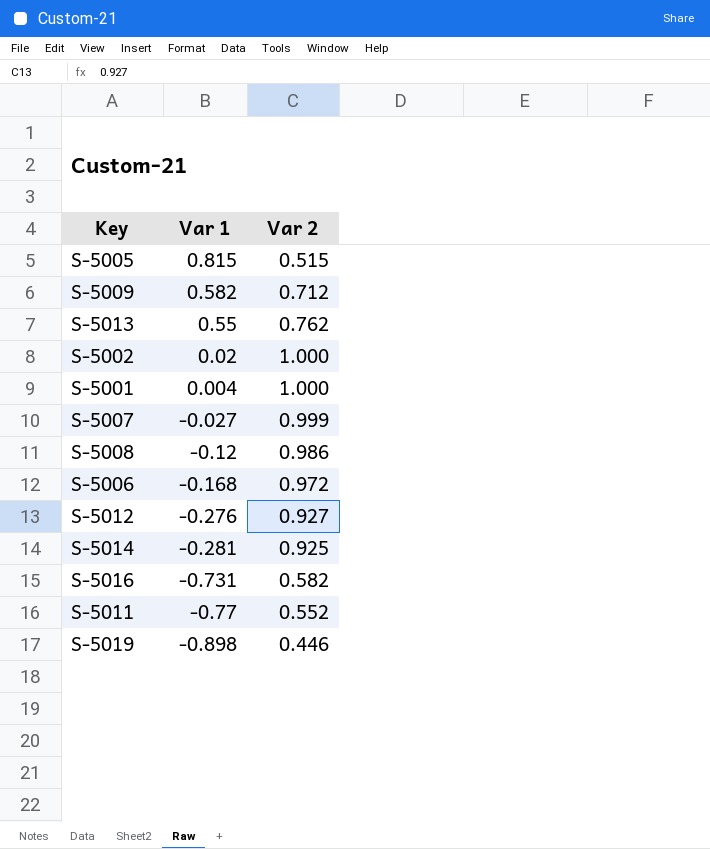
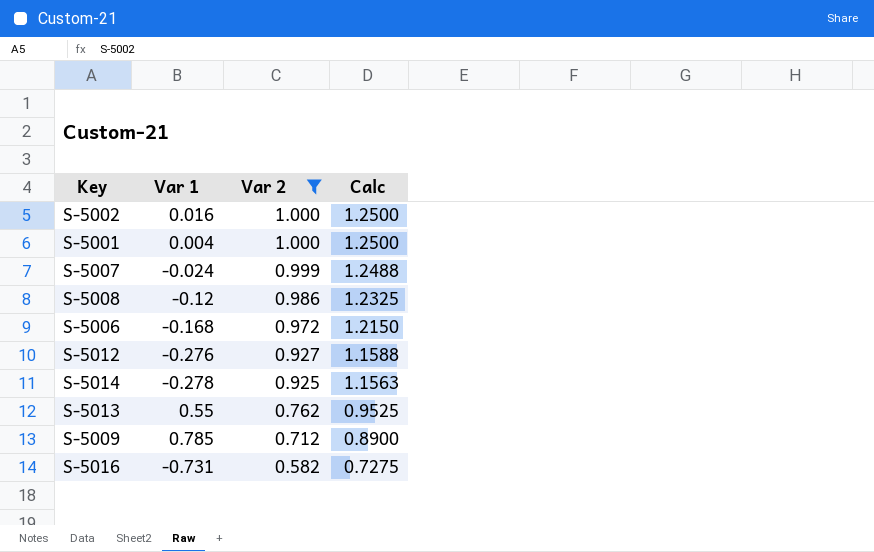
filter: none -> Var 2 >= 0.582
row order: Var 1 descending -> Var 2 descending
column Calc | formula: none -> [Var 2] * 1.25
S-5002 | Var 1: 0.02 -> 0.016
S-5007 | Var 1: -0.027 -> -0.024
S-5014 | Var 1: -0.281 -> -0.278
S-5009 | Var 1: 0.582 -> 0.785

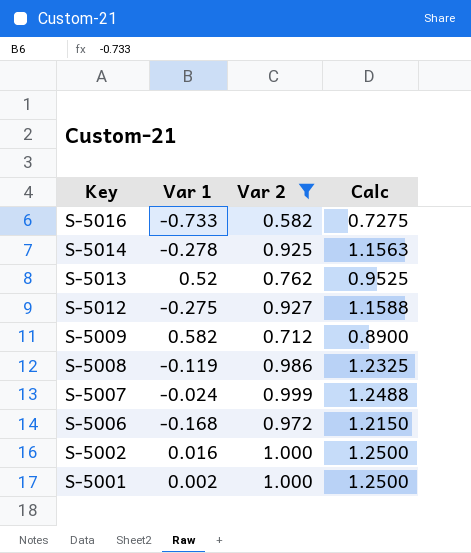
row order: Var 2 descending -> Key descending
S-5016 | Var 1: -0.731 -> -0.733
S-5013 | Var 1: 0.55 -> 0.52
S-5012 | Var 1: -0.276 -> -0.275
S-5009 | Var 1: 0.785 -> 0.582
S-5008 | Var 1: -0.12 -> -0.119
S-5001 | Var 1: 0.004 -> 0.002

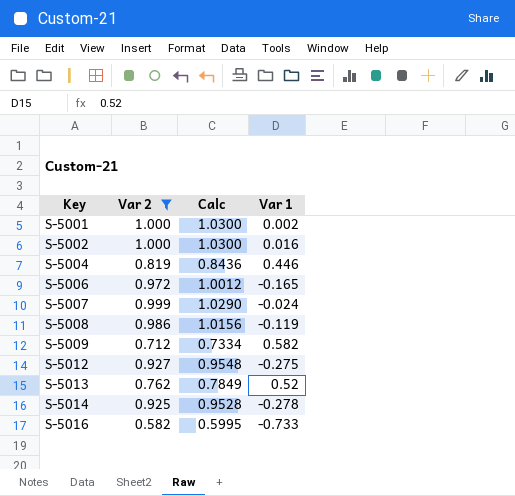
row order: Key descending -> Key ascending
column Calc | formula: [Var 2] * 1.25 -> [Var 2] * 1.03
column Var 1 | position: 2 -> 4
row S-5004: none -> 0.819 | 0.8436 | 0.446
S-5006 | Var 1: -0.168 -> -0.165

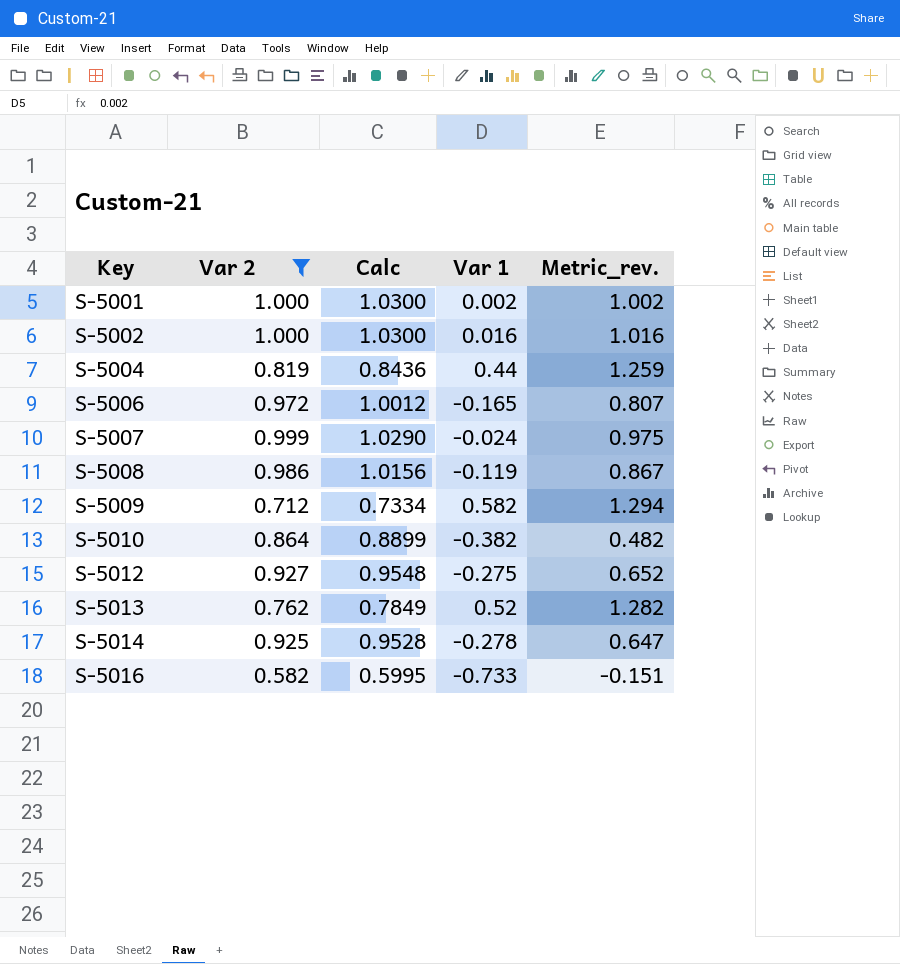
column Metric_rev. | formula: none -> [Var 2] + [Var 1]
S-5004 | Var 1: 0.446 -> 0.44
row S-5010: none -> 0.864 | 0.8899 | -0.382 | 0.482

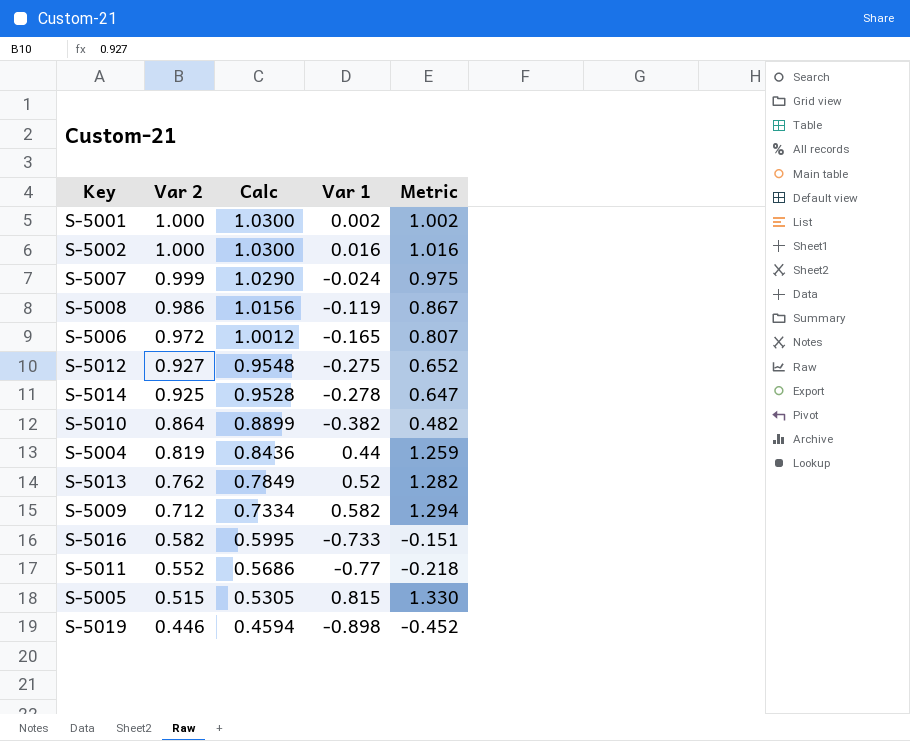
filter: Var 2 >= 0.582 -> none
row order: Key ascending -> Var 2 descending
column name: Metric_rev. -> Metric

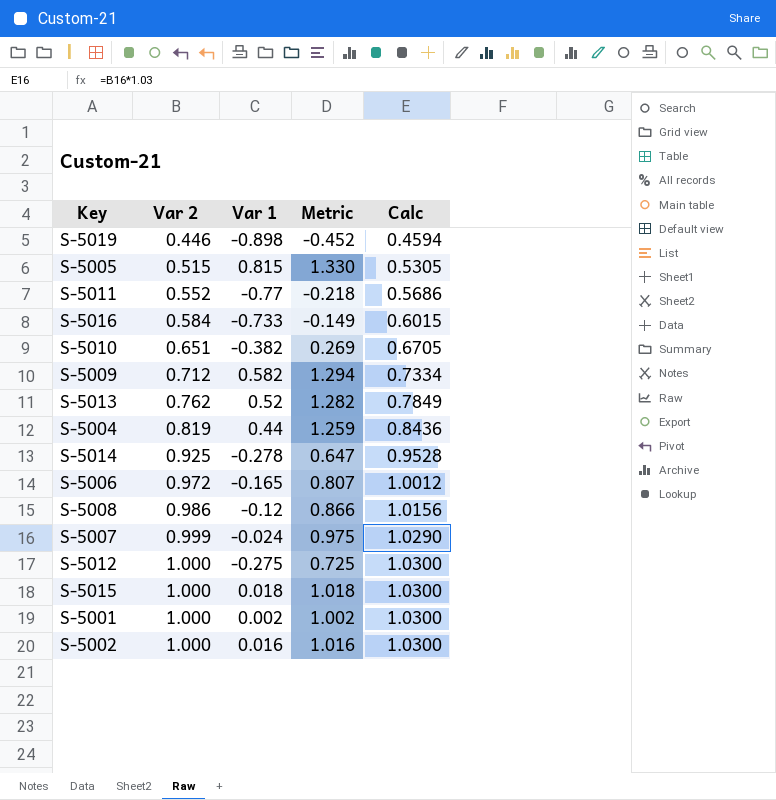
row order: Var 2 descending -> Var 2 ascending
column Calc | position: 3 -> 5
S-5016 | Var 2: 0.582 -> 0.584
S-5016 | Metric: -0.151 -> -0.149
S-5016 | Calc: 0.5995 -> 0.6015
S-5010 | Var 2: 0.864 -> 0.651
S-5010 | Metric: 0.482 -> 0.269
S-5010 | Calc: 0.8899 -> 0.6705
S-5008 | Var 1: -0.119 -> -0.12
S-5008 | Metric: 0.867 -> 0.866
S-5012 | Var 2: 0.927 -> 1.000
S-5012 | Metric: 0.652 -> 0.725
S-5012 | Calc: 0.9548 -> 1.0300
row S-5015: none -> 1.000 | 0.018 | 1.018 | 1.0300

